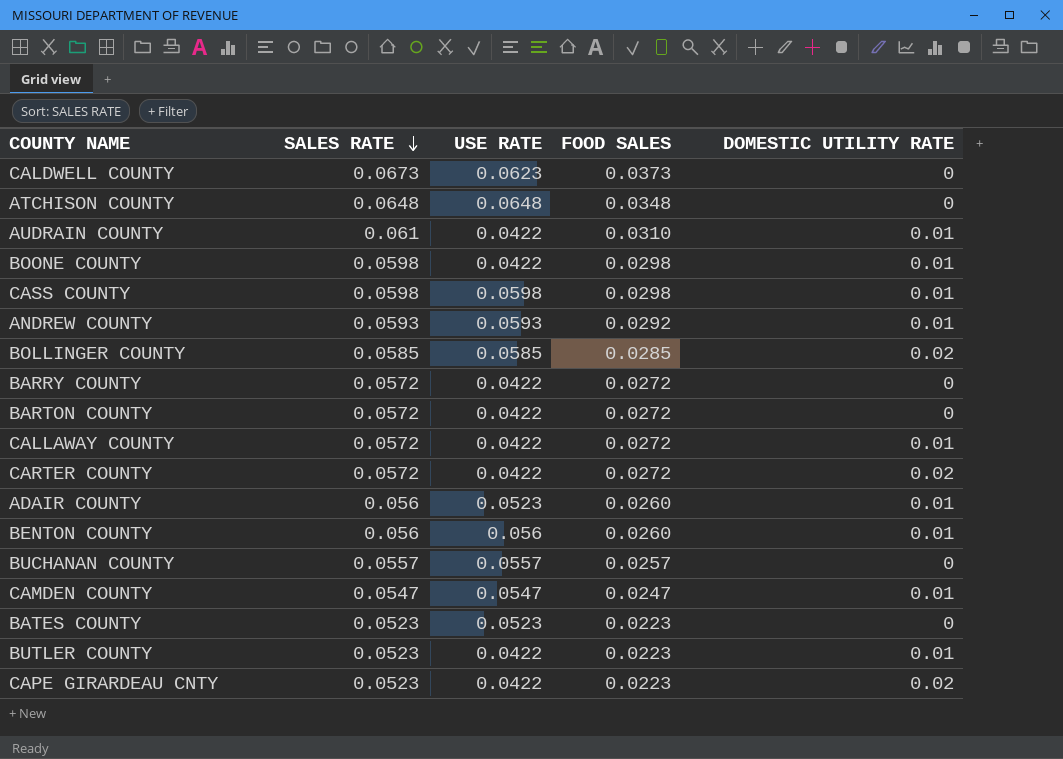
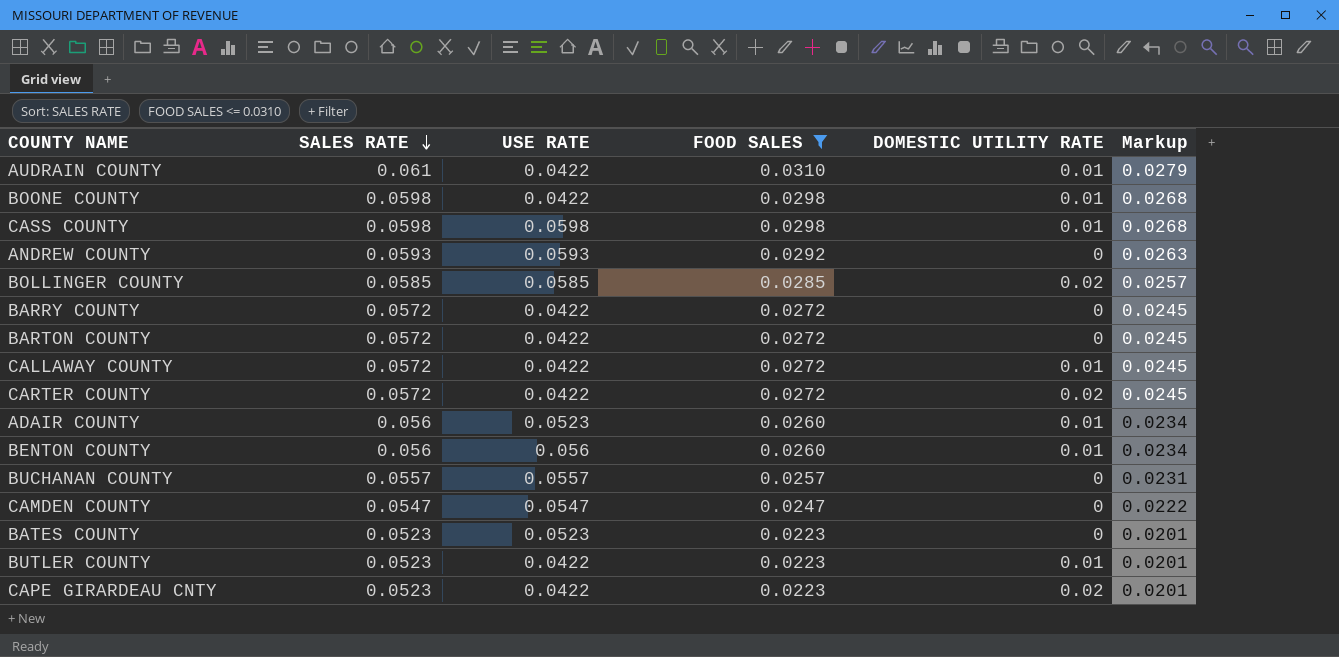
filter: none -> FOOD SALES <= 0.0310
column Markup | formula: none -> [FOOD SALES] * 0.9
ANDREW COUNTY | DOMESTIC UTILITY RATE: 0.01 -> 0
CAMDEN COUNTY | DOMESTIC UTILITY RATE: 0.01 -> 0

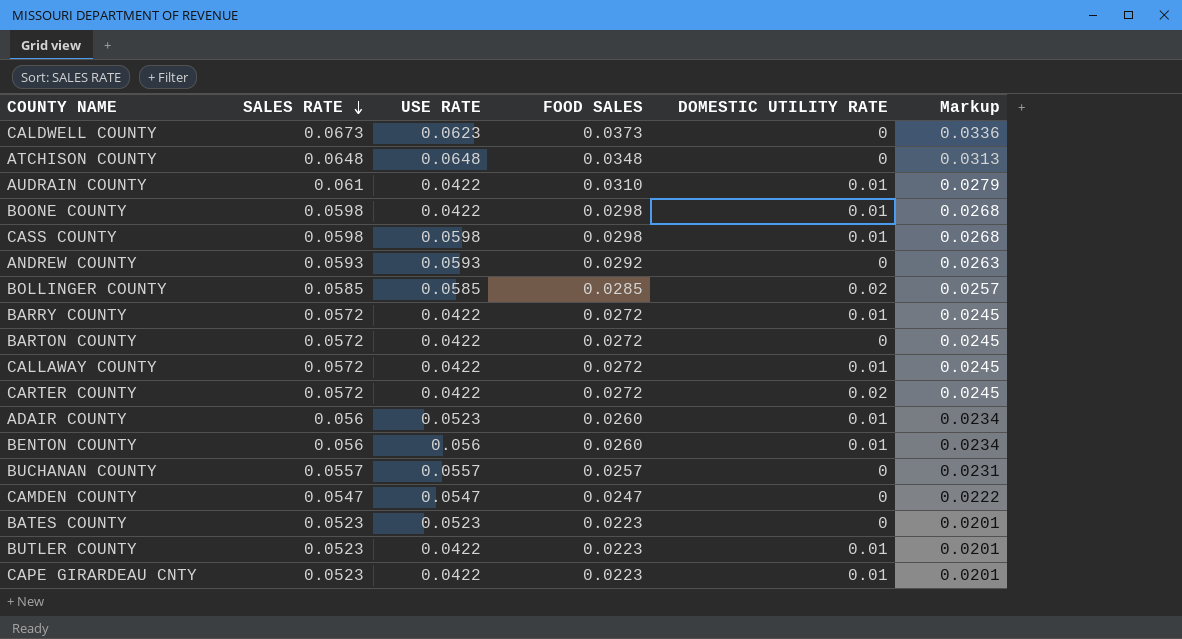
filter: FOOD SALES <= 0.0310 -> none
BARRY COUNTY | DOMESTIC UTILITY RATE: 0 -> 0.01
CAPE GIRARDEAU CNTY | DOMESTIC UTILITY RATE: 0.02 -> 0.01

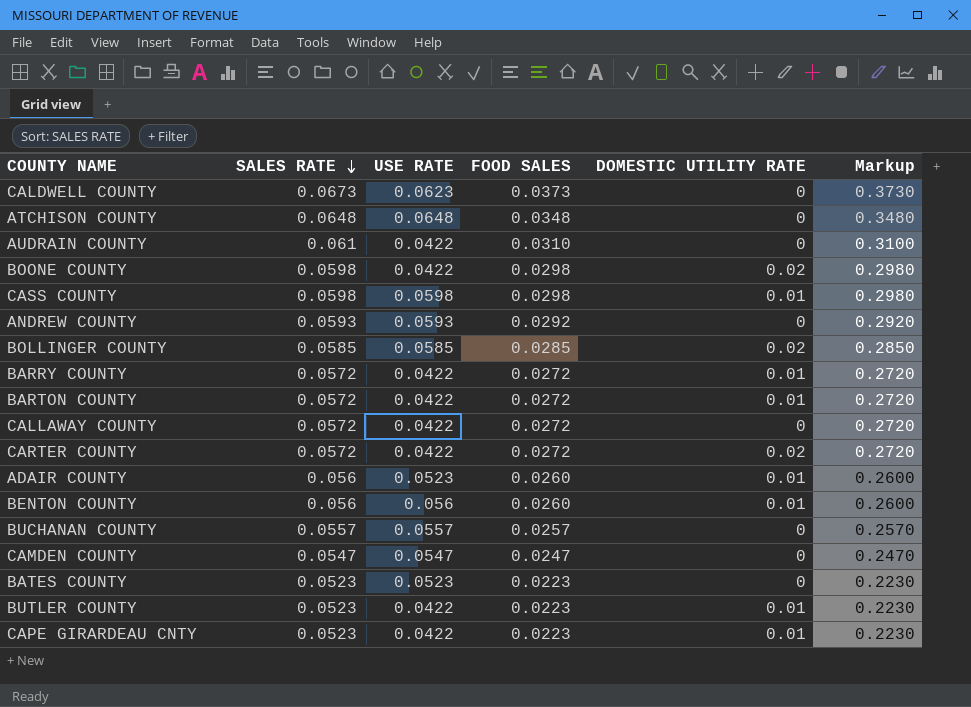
column Markup | formula: [FOOD SALES] * 0.9 -> [FOOD SALES] * 10
AUDRAIN COUNTY | DOMESTIC UTILITY RATE: 0.01 -> 0
BOONE COUNTY | DOMESTIC UTILITY RATE: 0.01 -> 0.02
BARTON COUNTY | DOMESTIC UTILITY RATE: 0 -> 0.01
CALLAWAY COUNTY | DOMESTIC UTILITY RATE: 0.01 -> 0

